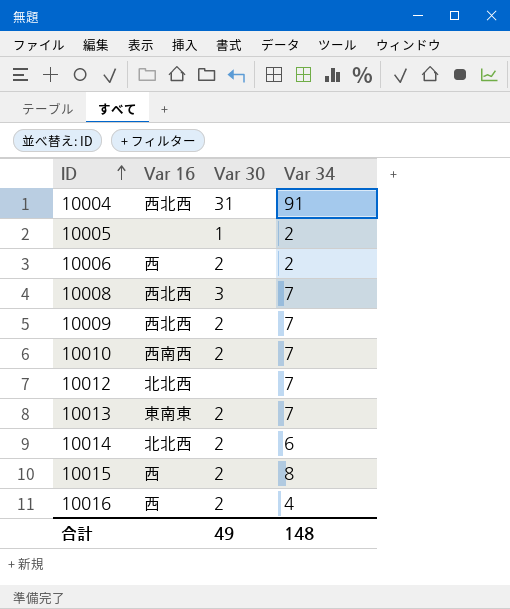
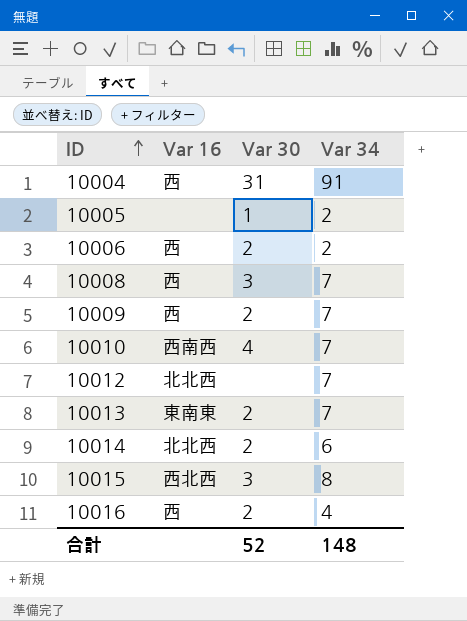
10004 | Var 16: 西北西 -> 西
10008 | Var 16: 西北西 -> 西
10009 | Var 16: 西北西 -> 西
10010 | Var 30: 2 -> 4
10015 | Var 16: 西 -> 西北西
10015 | Var 30: 2 -> 3
合計 | Var 30: 49 -> 52

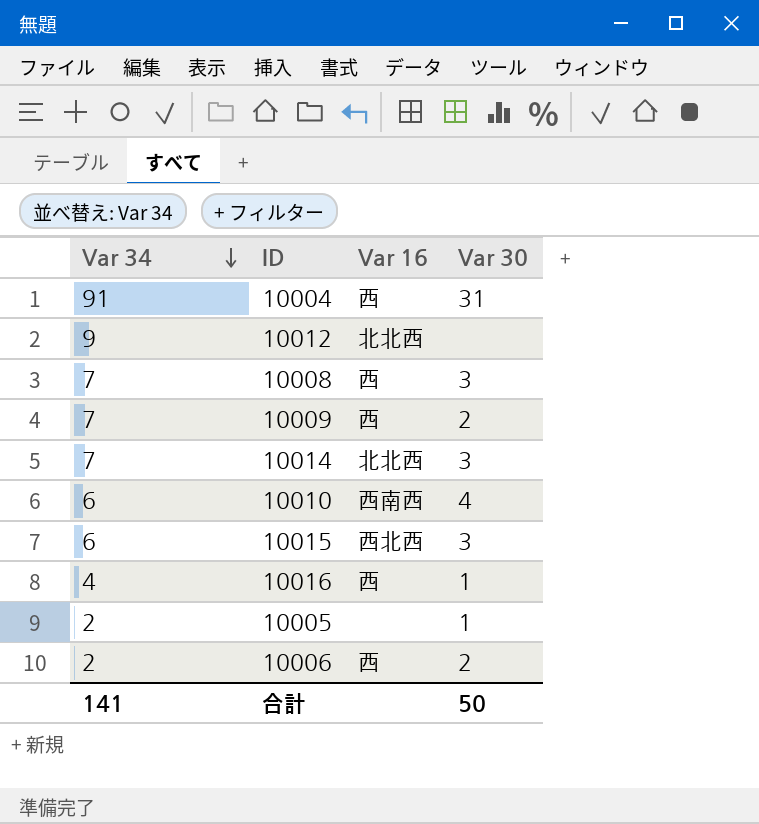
row order: ID ascending -> Var 34 descending
column Var 34 | position: 4 -> 1
row 10013: 東南東 | 2 | 7 -> none
10012 | Var 34: 7 -> 9
10014 | Var 34: 6 -> 7
10014 | Var 30: 2 -> 3
10010 | Var 34: 7 -> 6
10015 | Var 34: 8 -> 6
10016 | Var 30: 2 -> 1
合計 | Var 34: 148 -> 141
合計 | Var 30: 52 -> 50

